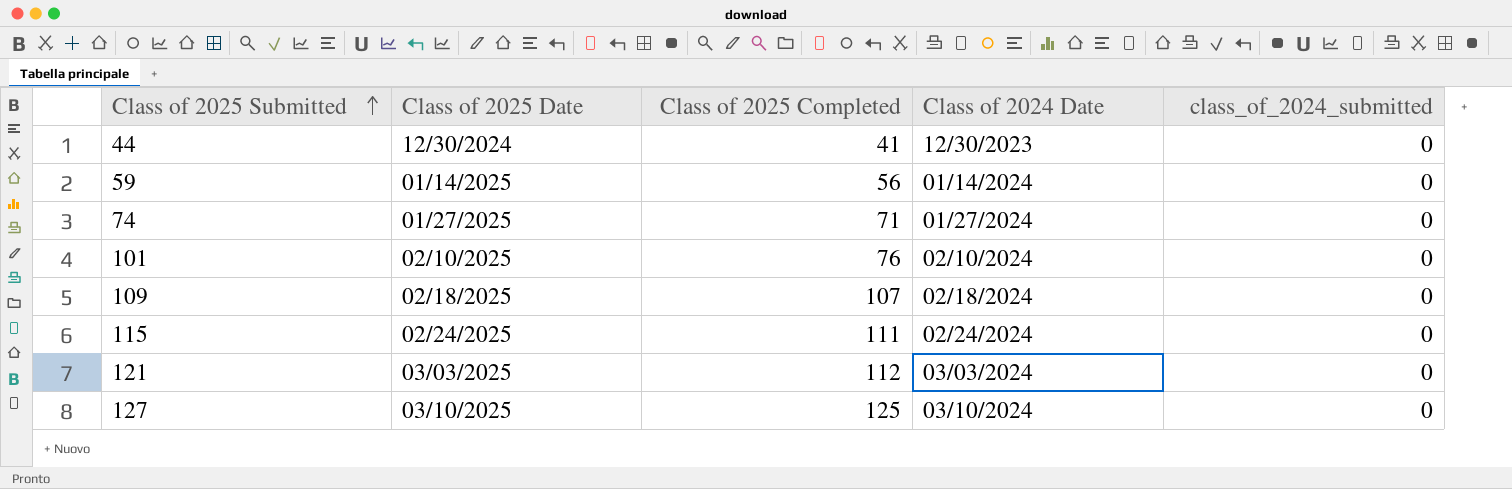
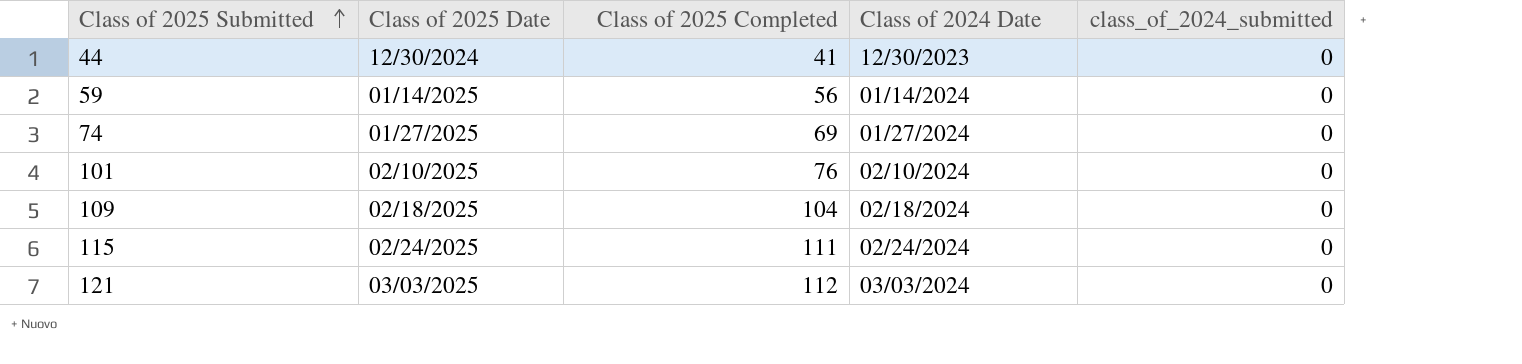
row 127: 03/10/2025 | 125 | 03/10/2024 | 0 -> none
74 | Class of 2025 Completed: 71 -> 69
109 | Class of 2025 Completed: 107 -> 104

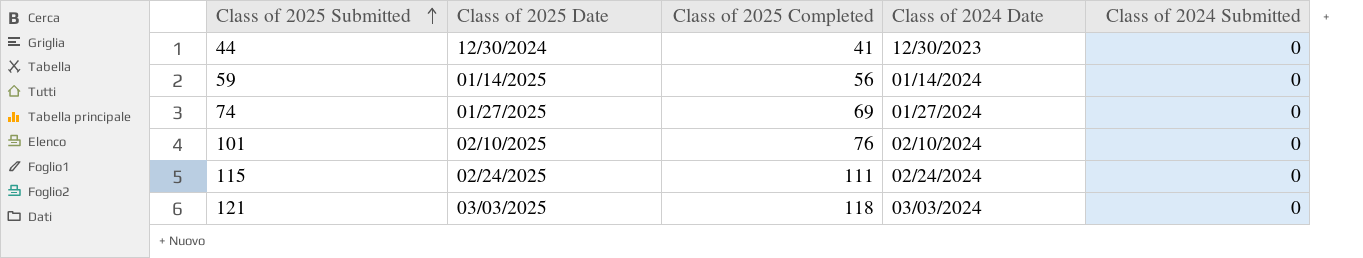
column name: class_of_2024_submitted -> Class of 2024 Submitted
row 109: 02/18/2025 | 104 | 02/18/2024 | 0 -> none
121 | Class of 2025 Completed: 112 -> 118

